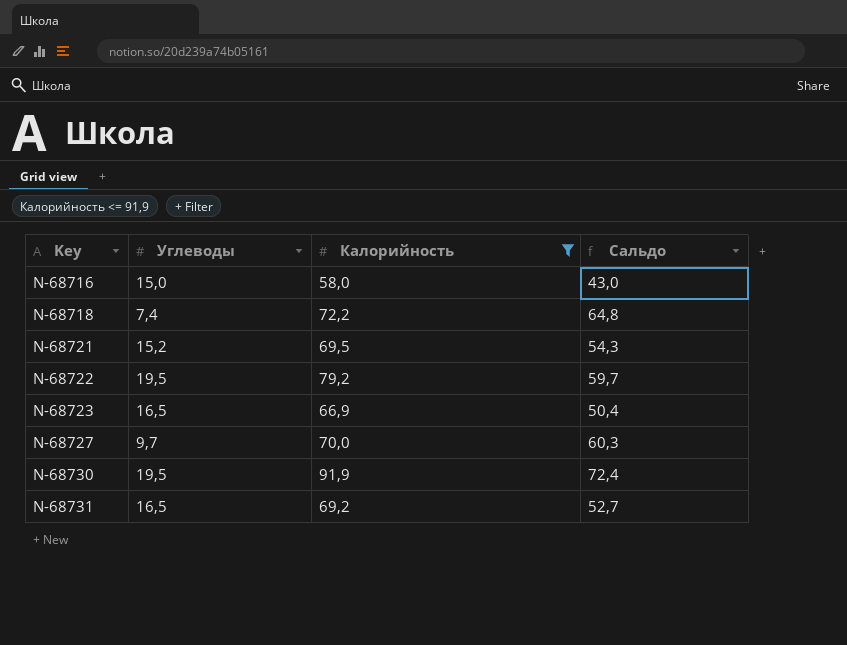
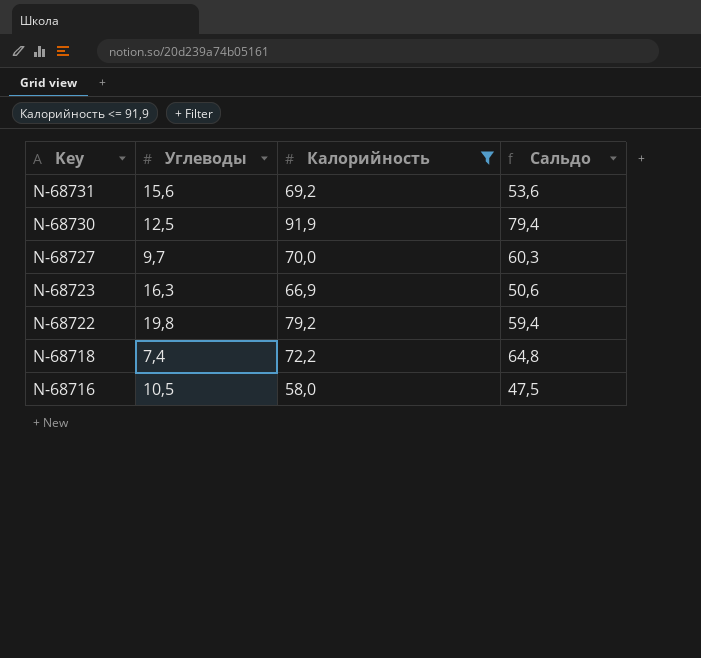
row order: Key ascending -> Key descending
row N-68721: 15,2 | 69,5 | 54,3 -> none
N-68731 | Углеводы: 16,5 -> 15,6
N-68731 | Сальдо: 52,7 -> 53,6
N-68730 | Углеводы: 19,5 -> 12,5
N-68730 | Сальдо: 72,4 -> 79,4
N-68723 | Углеводы: 16,5 -> 16,3
N-68723 | Сальдо: 50,4 -> 50,6
N-68722 | Углеводы: 19,5 -> 19,8
N-68722 | Сальдо: 59,7 -> 59,4
N-68716 | Углеводы: 15,0 -> 10,5
N-68716 | Сальдо: 43,0 -> 47,5

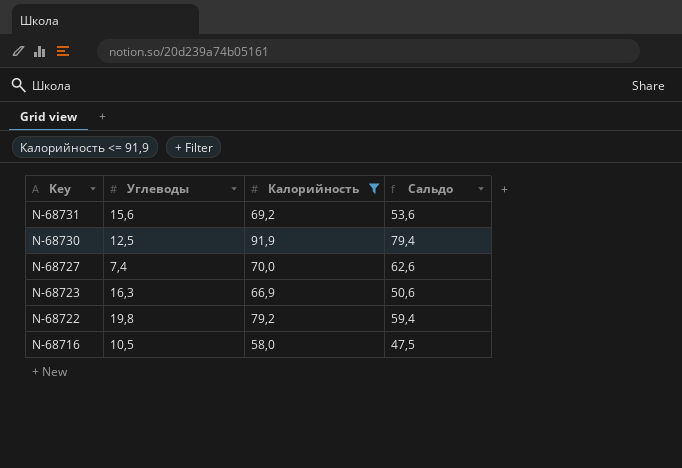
row N-68718: 7,4 | 72,2 | 64,8 -> none
N-68727 | Углеводы: 9,7 -> 7,4
N-68727 | Сальдо: 60,3 -> 62,6

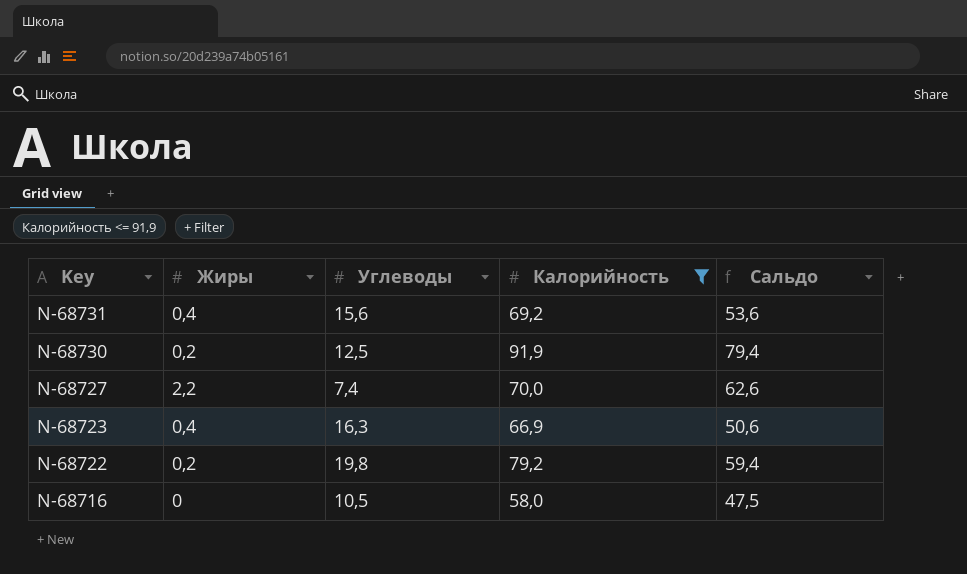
column Жиры | position: none -> 2

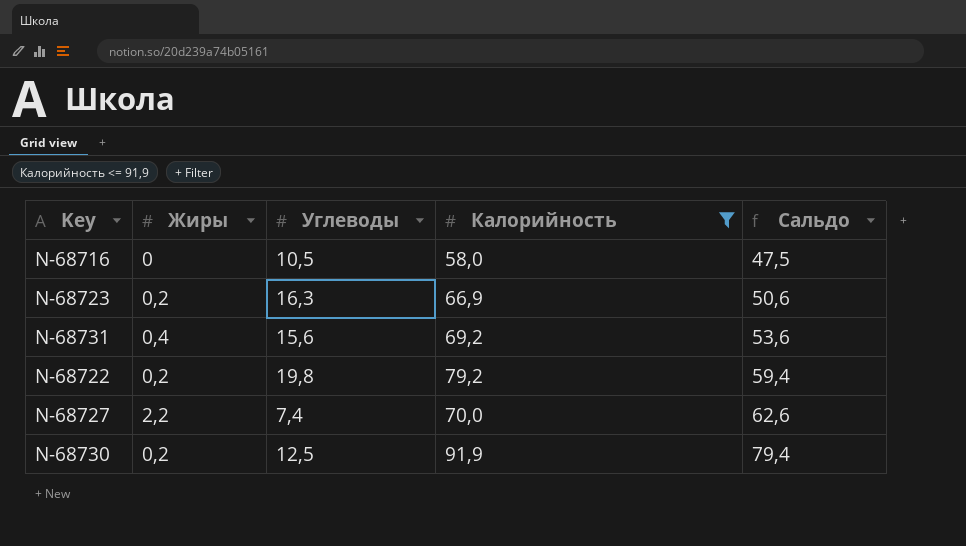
row order: Key descending -> Сальдо ascending
N-68723 | Жиры: 0,4 -> 0,2

